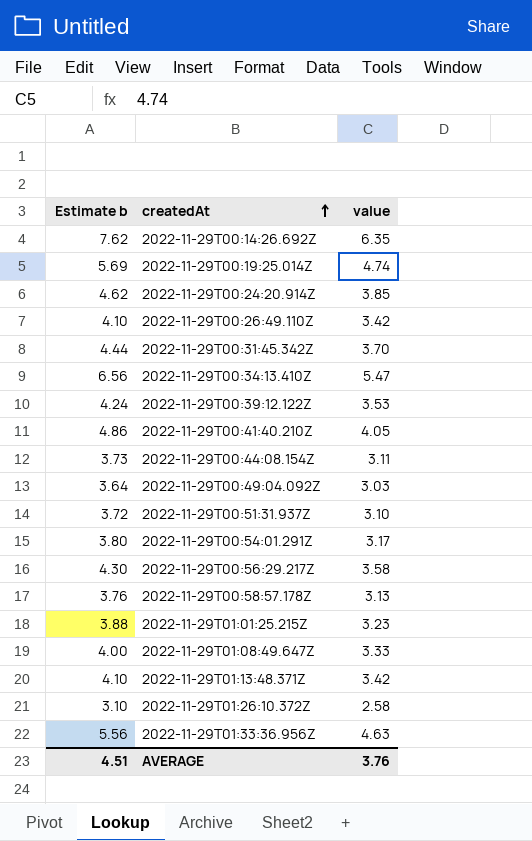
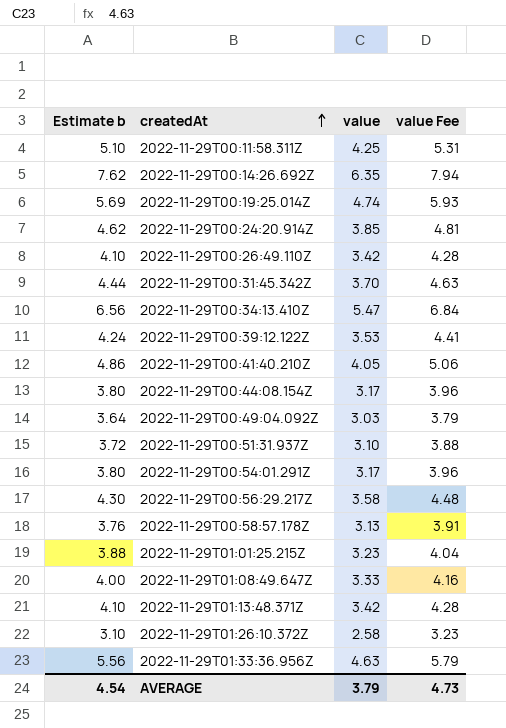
column value Fee | formula: none -> [value] * 1.25
row 2022-11-29T00:11:58.311Z: none -> 5.10 | 4.25 | 5.31
2022-11-29T00:44:08.154Z | Estimate b: 3.73 -> 3.80
2022-11-29T00:44:08.154Z | value: 3.11 -> 3.17
AVERAGE | Estimate b: 4.51 -> 4.54
AVERAGE | value: 3.76 -> 3.79

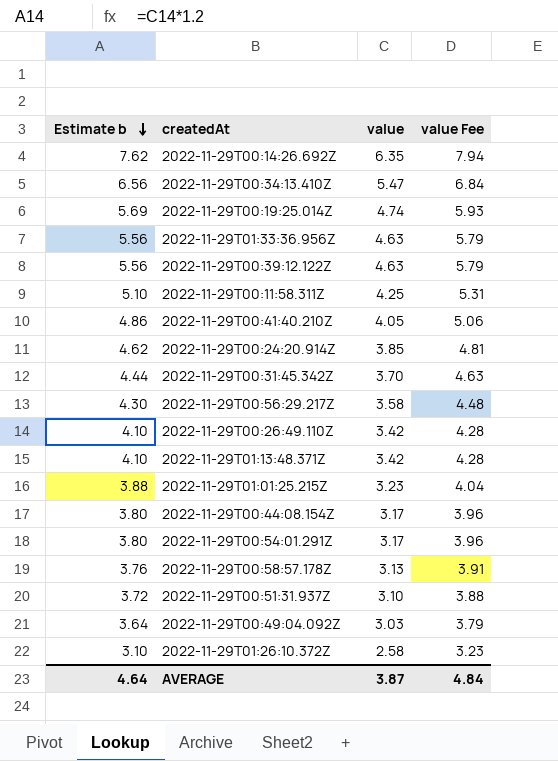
row order: createdAt ascending -> Estimate b descending
row 2022-11-29T01:08:49.647Z: 4.00 | 3.33 | 4.16 -> none
2022-11-29T00:39:12.122Z | Estimate b: 4.24 -> 5.56
2022-11-29T00:39:12.122Z | value: 3.53 -> 4.63
2022-11-29T00:39:12.122Z | value Fee: 4.41 -> 5.79
AVERAGE | Estimate b: 4.54 -> 4.64
AVERAGE | value: 3.79 -> 3.87
AVERAGE | value Fee: 4.73 -> 4.84

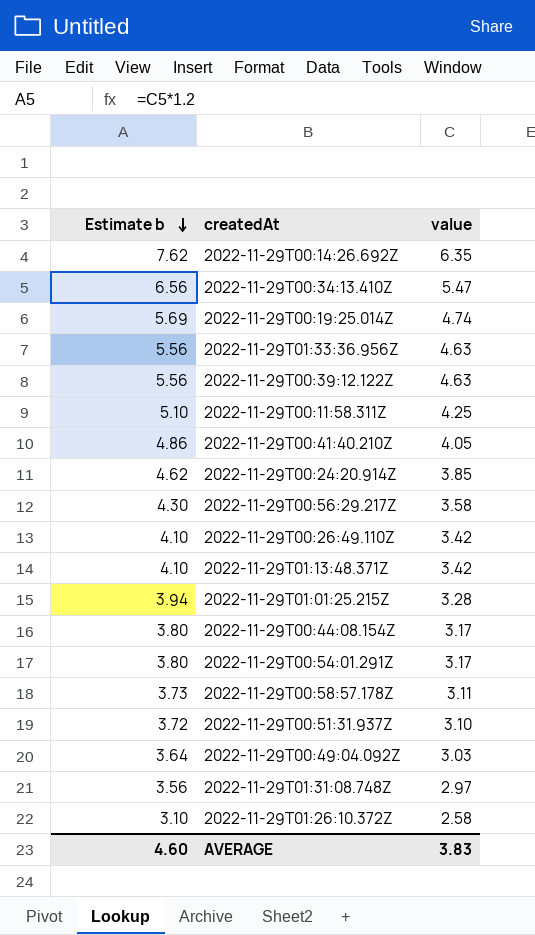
column value Fee | formula: [value] * 1.25 -> none
row 2022-11-29T00:31:45.342Z: 4.44 | 3.70 | 4.63 -> none
2022-11-29T01:01:25.215Z | Estimate b: 3.88 -> 3.94
2022-11-29T01:01:25.215Z | value: 3.23 -> 3.28
2022-11-29T00:58:57.178Z | Estimate b: 3.76 -> 3.73
2022-11-29T00:58:57.178Z | value: 3.13 -> 3.11
row 2022-11-29T01:31:08.748Z: none -> 3.56 | 2.97
AVERAGE | Estimate b: 4.64 -> 4.60
AVERAGE | value: 3.87 -> 3.83

